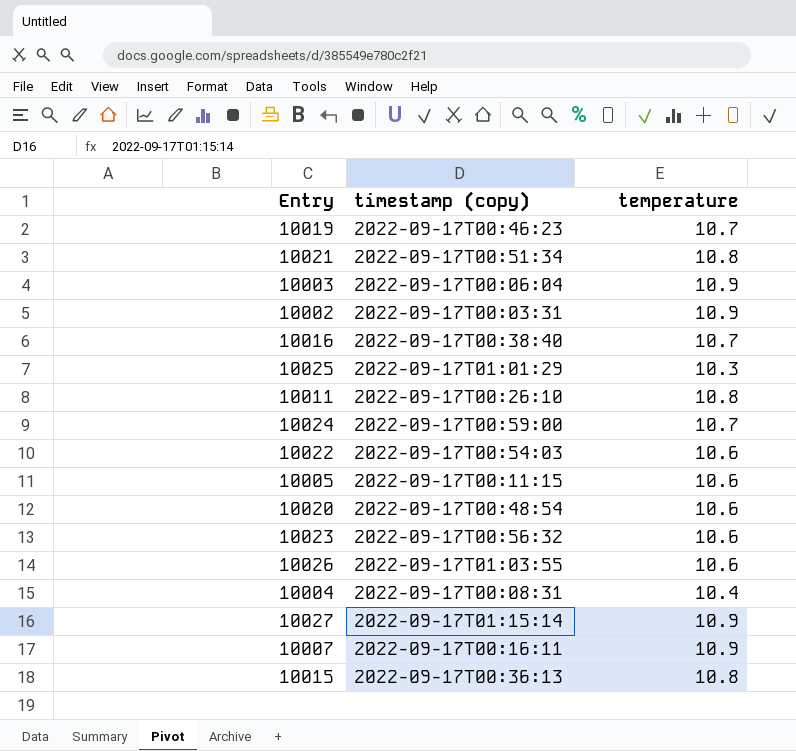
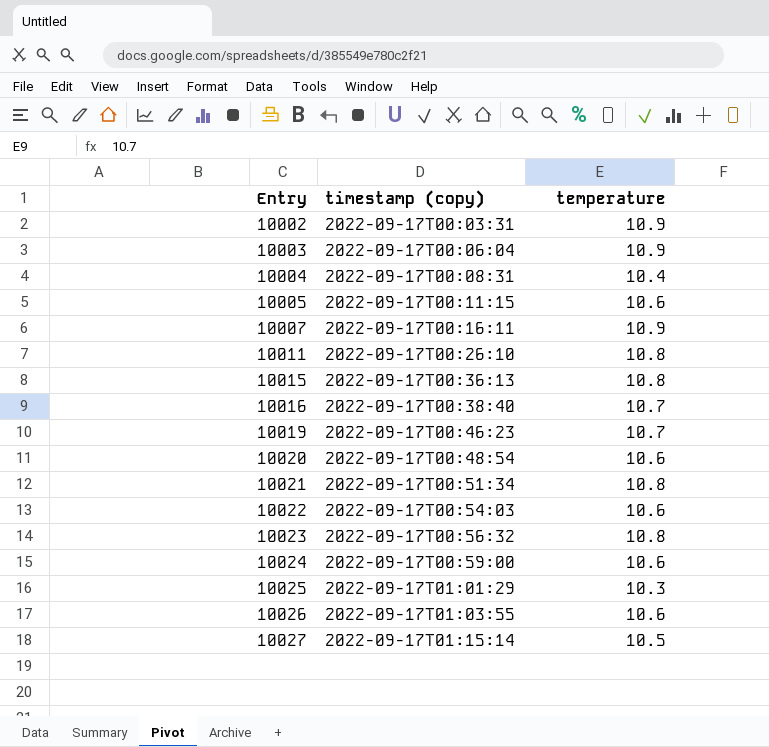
row order: none -> Entry ascending
10023 | temperature: 10.6 -> 10.8
10024 | temperature: 10.7 -> 10.6
10027 | temperature: 10.9 -> 10.5

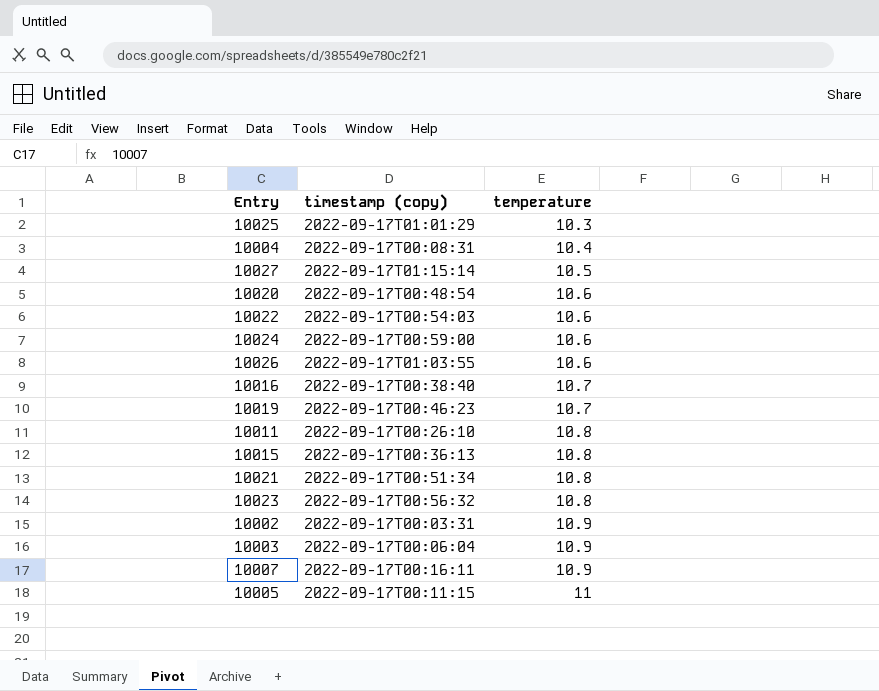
row order: Entry ascending -> temperature ascending
10005 | temperature: 10.6 -> 11

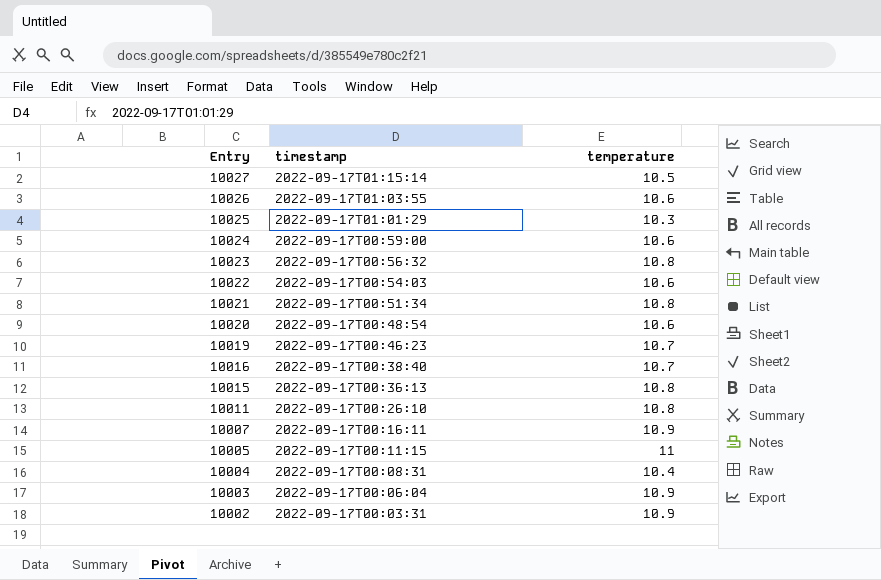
row order: temperature ascending -> Entry descending
column name: timestamp (copy) -> timestamp

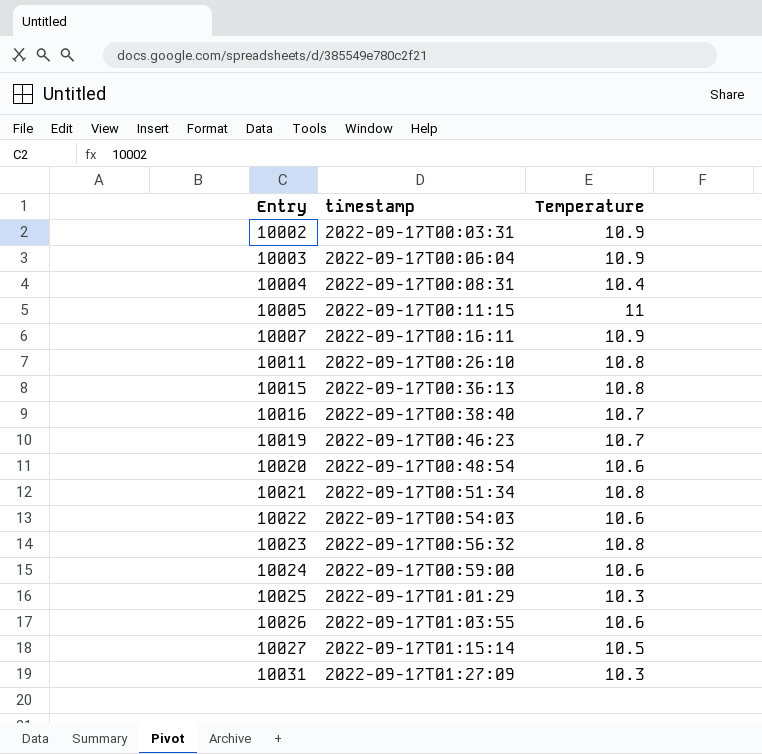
row order: Entry descending -> Entry ascending
column name: temperature -> Temperature
row 10031: none -> 2022-09-17T01:27:09 | 10.3

